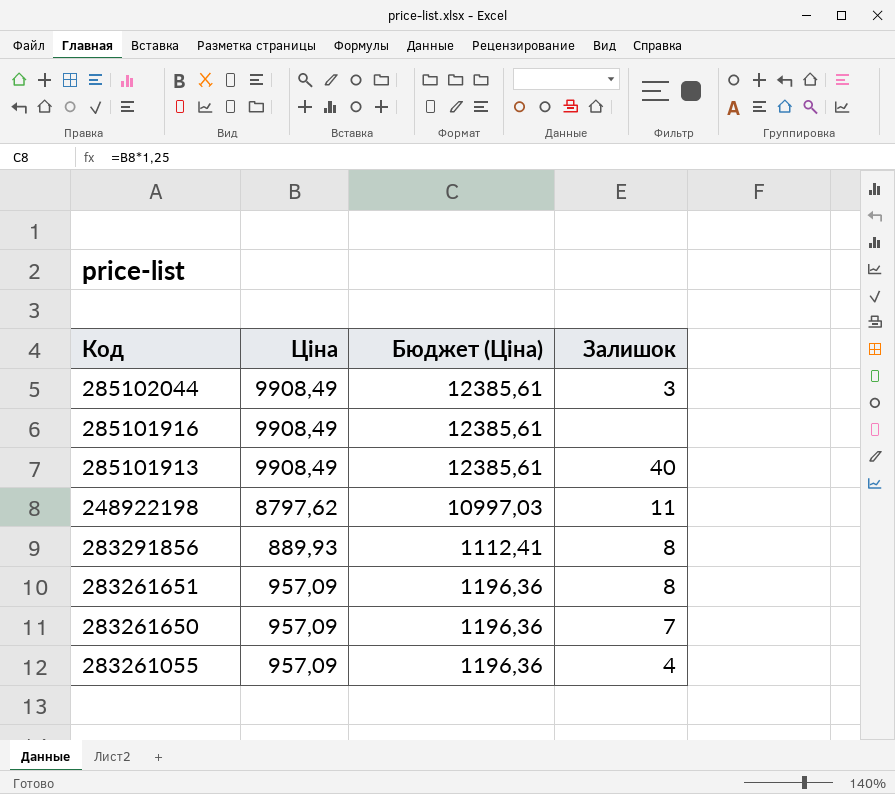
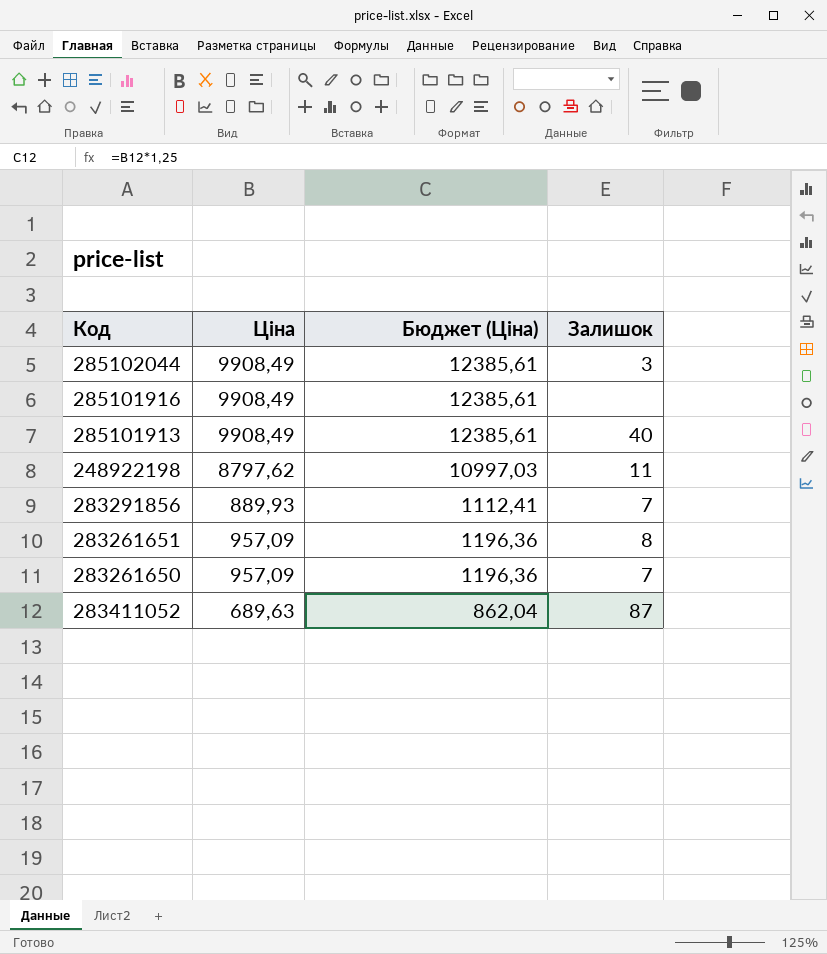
row 283261055: 957,09 | 1196,36 | 4 -> none
283291856 | Залишок: 8 -> 7
row 283411052: none -> 689,63 | 862,04 | 87

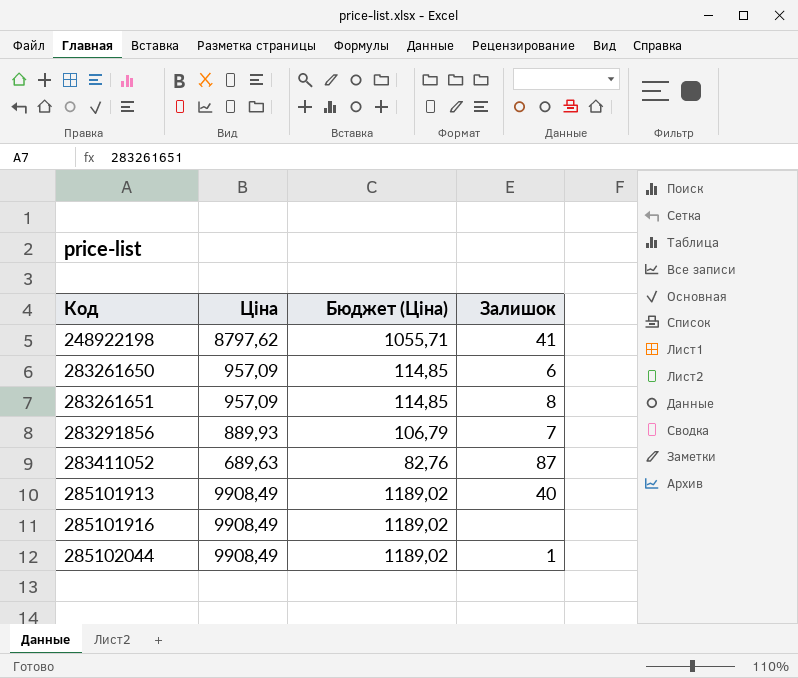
row order: none -> Код ascending
column Бюджет (Ціна) | formula: [Ціна] * 1,25 -> [Ціна] * 0,12
248922198 | Залишок: 11 -> 41
283261650 | Залишок: 7 -> 6
285102044 | Залишок: 3 -> 1

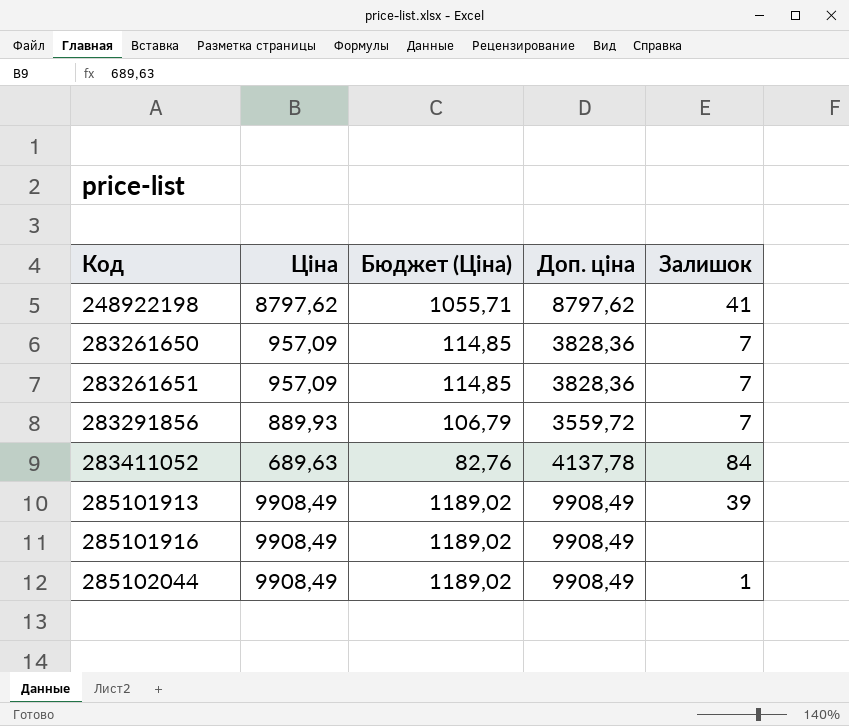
column Доп. ціна | position: none -> 4
283261650 | Залишок: 6 -> 7
283261651 | Залишок: 8 -> 7
283411052 | Залишок: 87 -> 84
285101913 | Залишок: 40 -> 39

